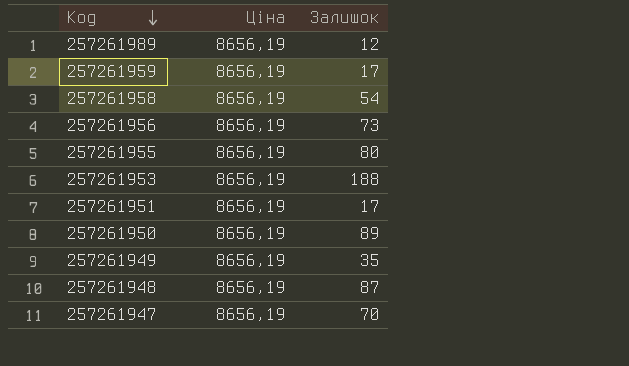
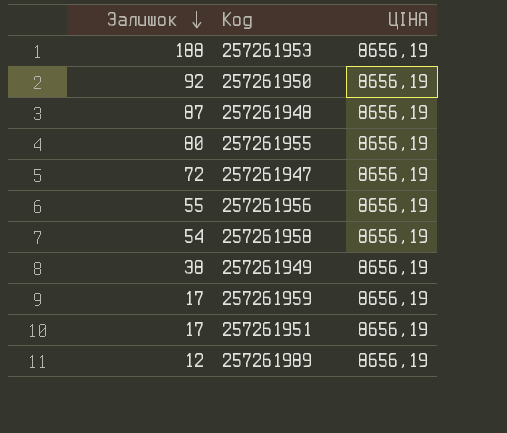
row order: Код descending -> Залишок descending
column Залишок | position: 3 -> 1
column name: Ціна -> ЦІНА
257261950 | Залишок: 89 -> 92
257261947 | Залишок: 70 -> 72
257261956 | Залишок: 73 -> 55
257261949 | Залишок: 35 -> 38

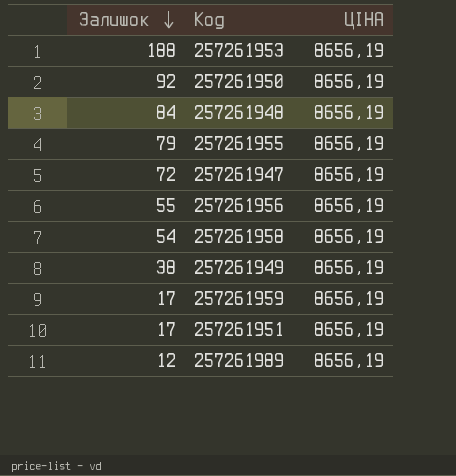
257261948 | Залишок: 87 -> 84
257261955 | Залишок: 80 -> 79

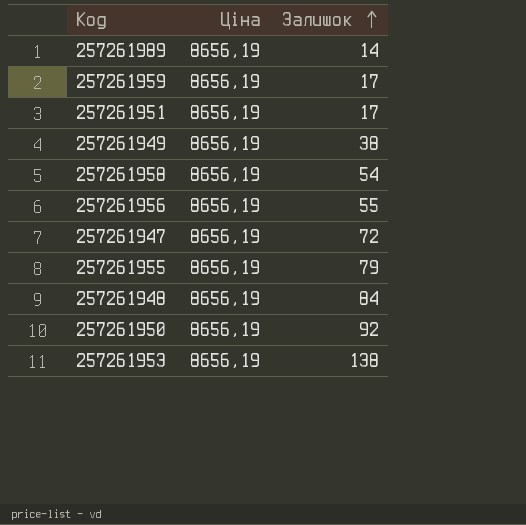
row order: Залишок descending -> Залишок ascending
column name: ЦІНА -> Ціна
column Залишок | position: 1 -> 3
257261989 | Залишок: 12 -> 14
257261953 | Залишок: 188 -> 138

